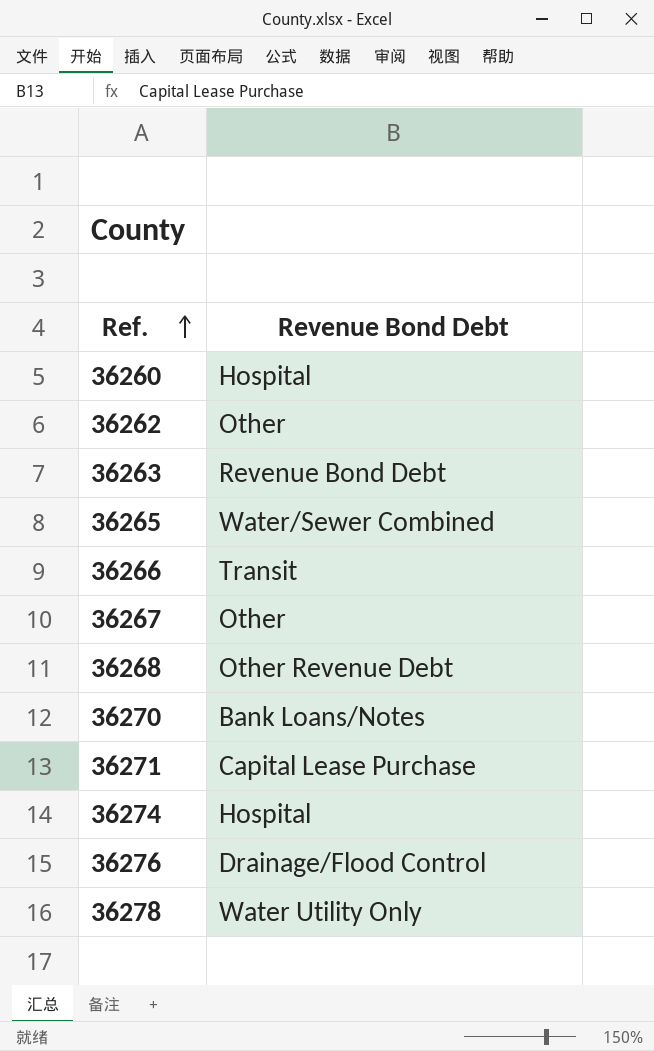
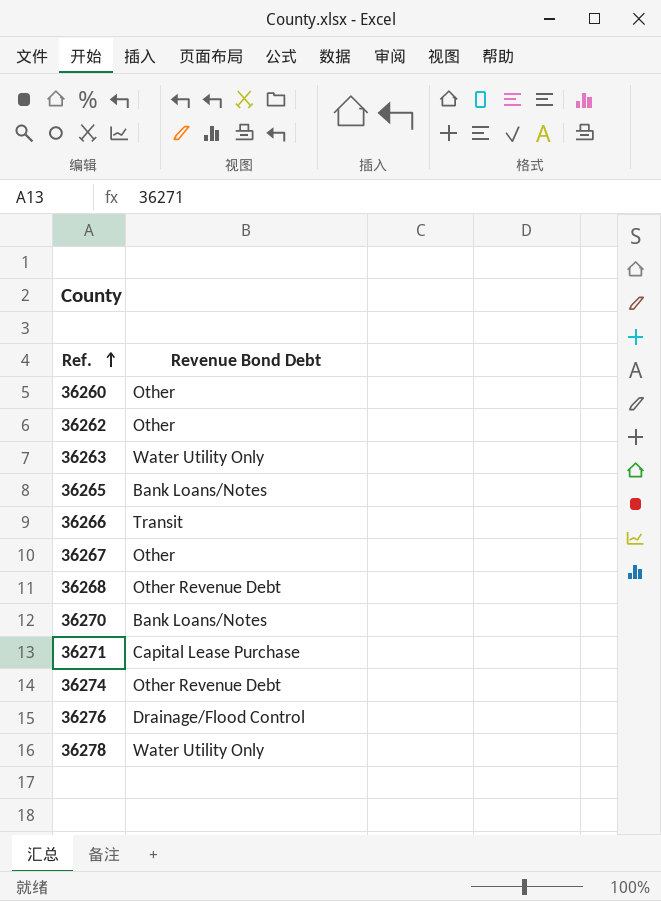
36260 | Revenue Bond Debt: Hospital -> Other
36263 | Revenue Bond Debt: Revenue Bond Debt -> Water Utility Only
36265 | Revenue Bond Debt: Water/Sewer Combined -> Bank Loans/Notes
36274 | Revenue Bond Debt: Hospital -> Other Revenue Debt

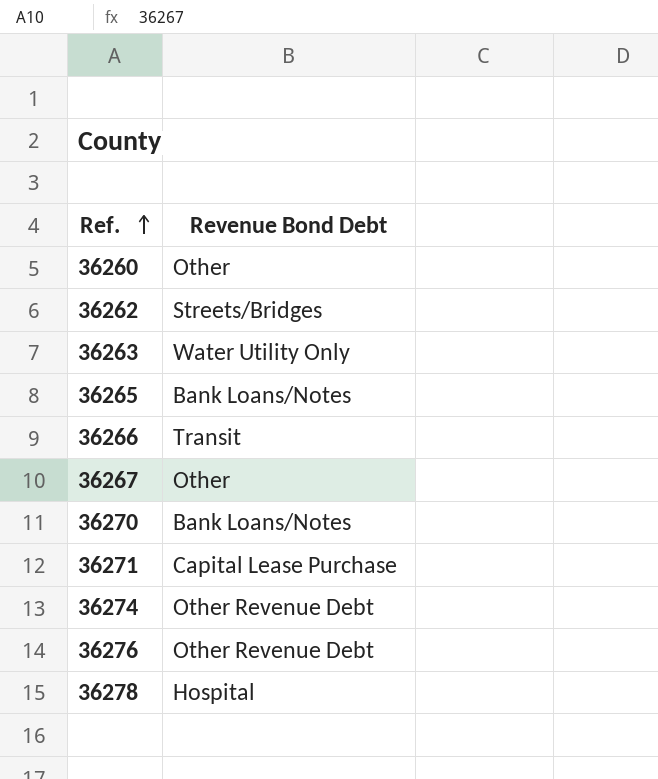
row 36268: Other Revenue Debt -> none
36262 | Revenue Bond Debt: Other -> Streets/Bridges
36276 | Revenue Bond Debt: Drainage/Flood Control -> Other Revenue Debt
36278 | Revenue Bond Debt: Water Utility Only -> Hospital

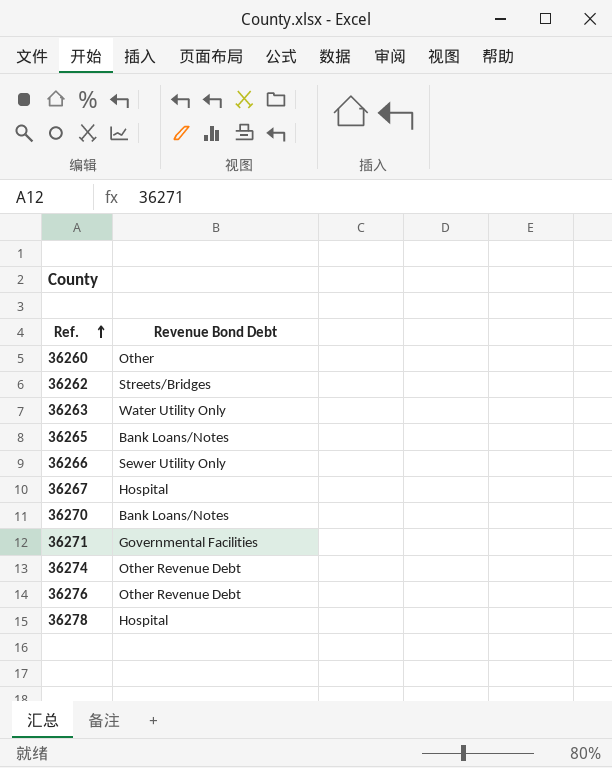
36266 | Revenue Bond Debt: Transit -> Sewer Utility Only
36267 | Revenue Bond Debt: Other -> Hospital
36271 | Revenue Bond Debt: Capital Lease Purchase -> Governmental Facilities

